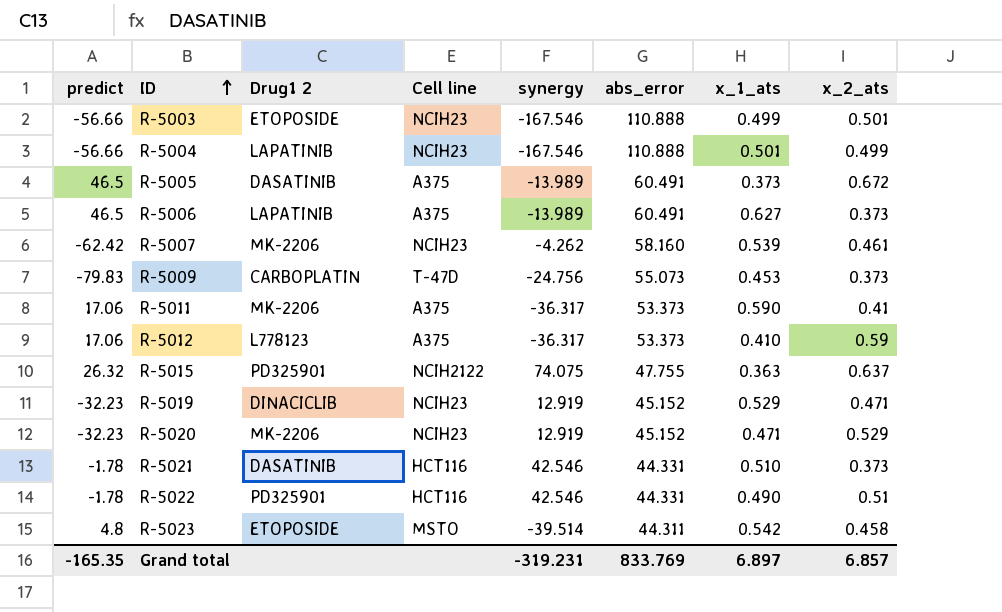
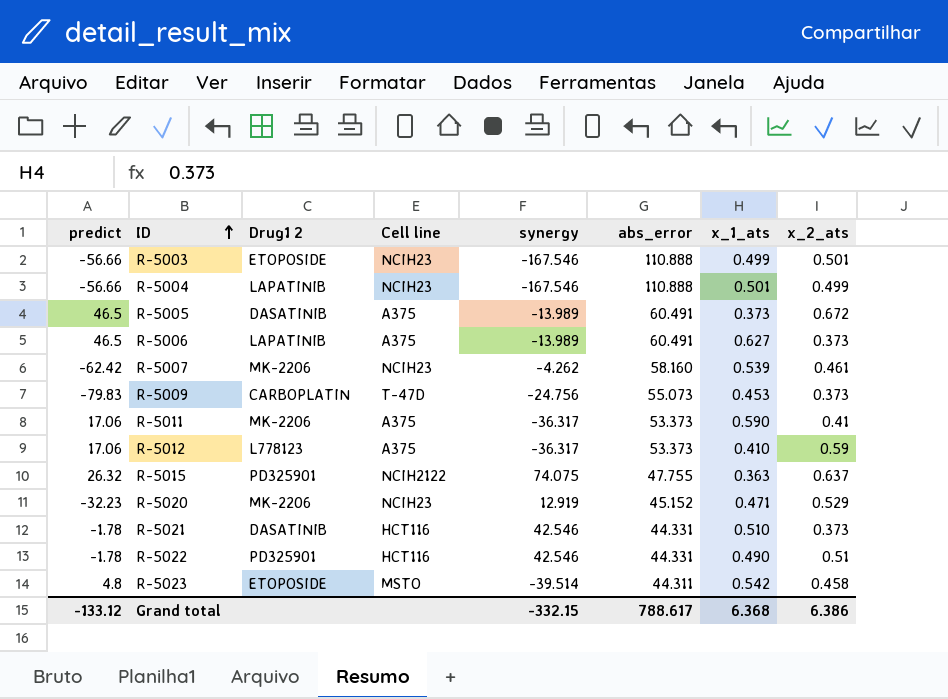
row R-5019: -32.23 | DINACICLIB | NCIH23 | 12.919 | 45.152 | 0.529 | 0.471 -> none
Grand total | predict: -165.35 -> -133.12
Grand total | synergy: -319.231 -> -332.15
Grand total | abs_error: 833.769 -> 788.617
Grand total | x_1_ats: 6.897 -> 6.368
Grand total | x_2_ats: 6.857 -> 6.386

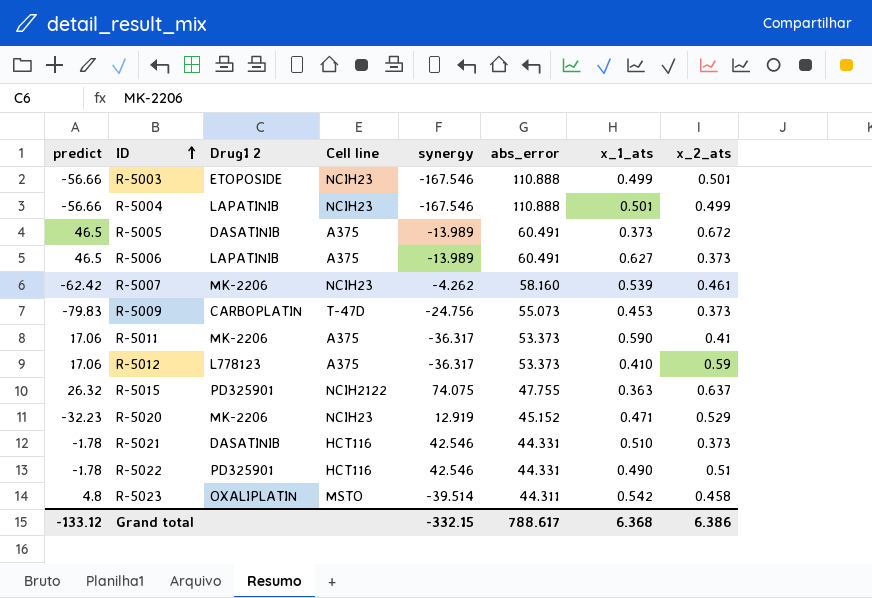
R-5023 | Drug1 2: ETOPOSIDE -> OXALIPLATIN

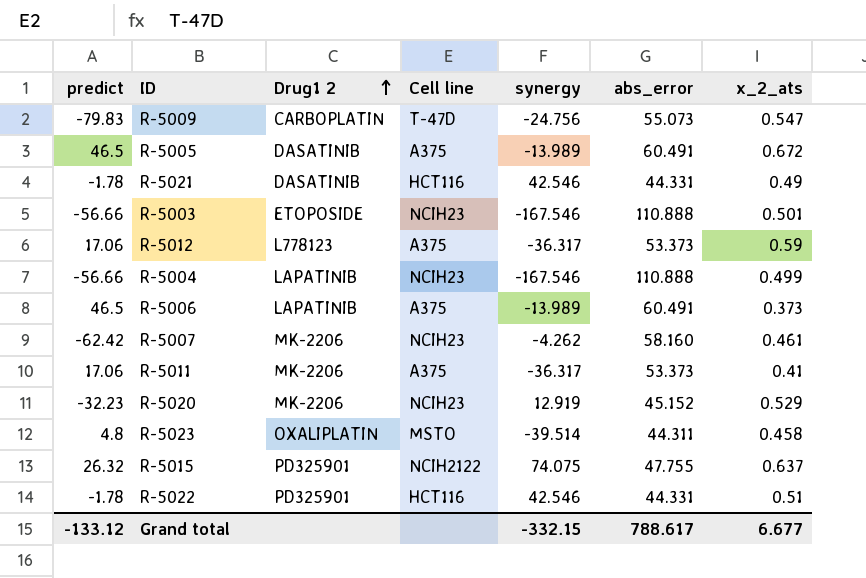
row order: ID ascending -> Drug1 2 ascending
column x_1_ats | position: 7 -> none
R-5009 | x_2_ats: 0.373 -> 0.547
R-5021 | x_2_ats: 0.373 -> 0.49
Grand total | x_2_ats: 6.386 -> 6.677

